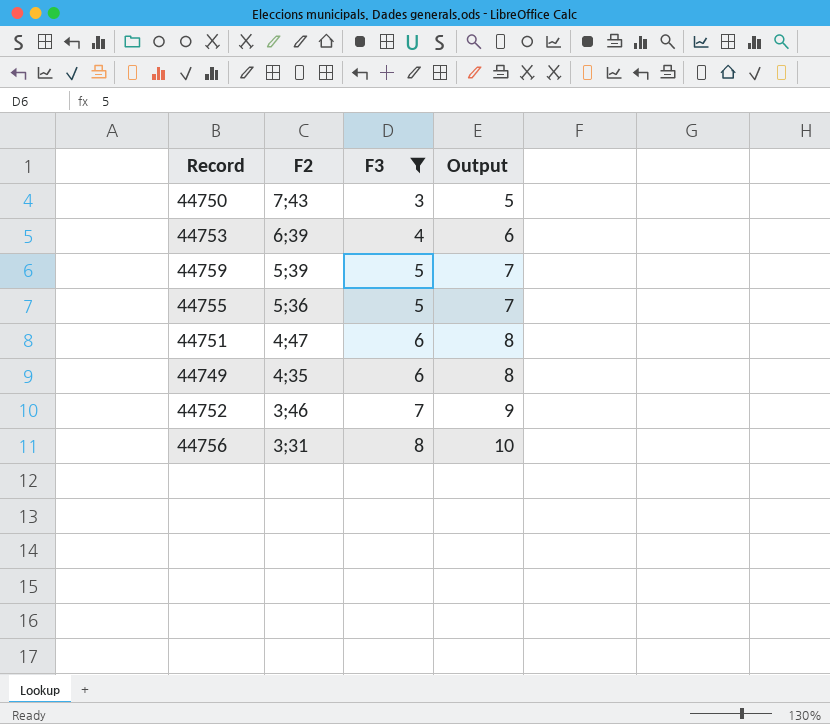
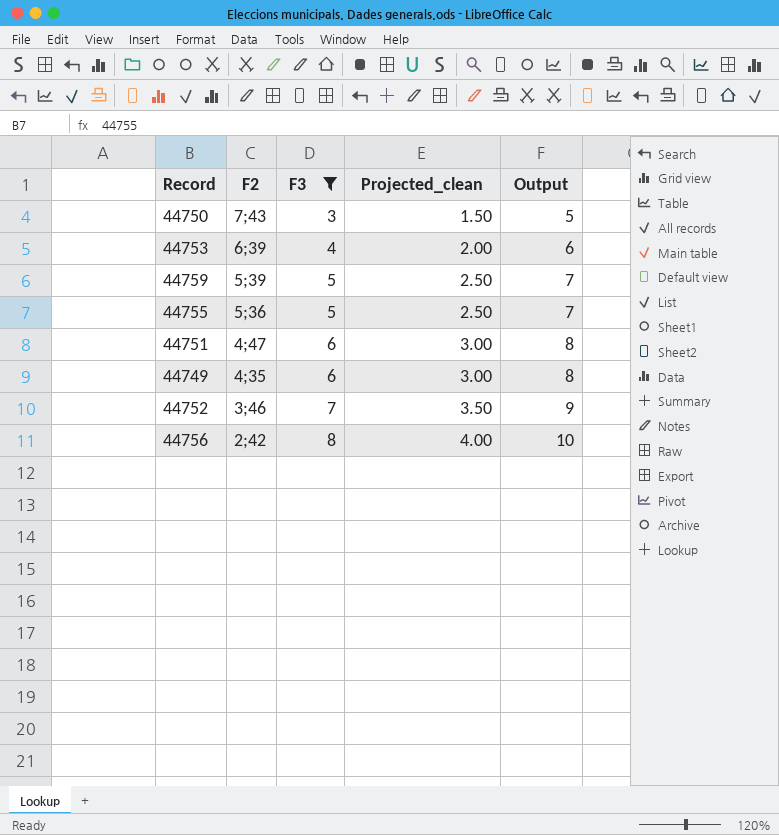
column Projected_clean | formula: none -> [F3] * 0.5
44756 | F2: 3;31 -> 2;42

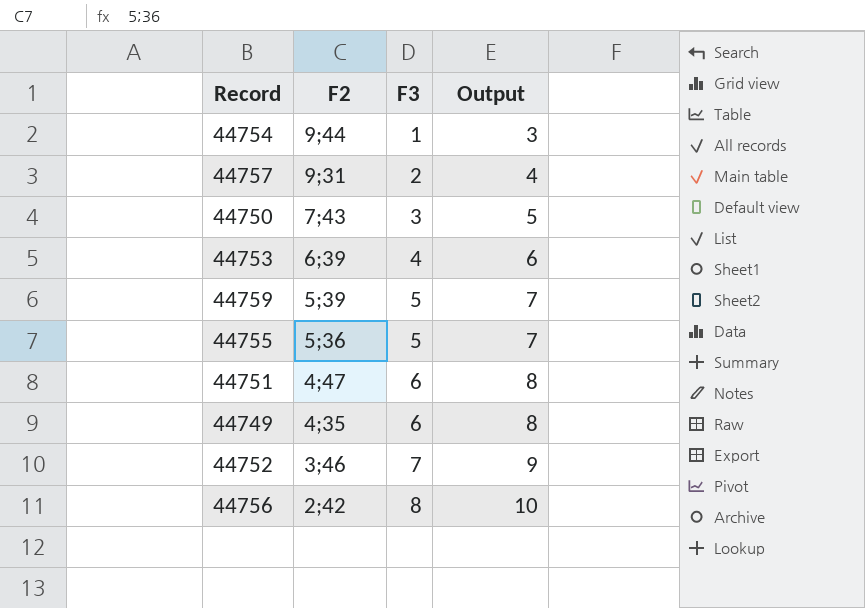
filter: F3 >= 3 -> none
column Projected_clean | formula: [F3] * 0.5 -> none

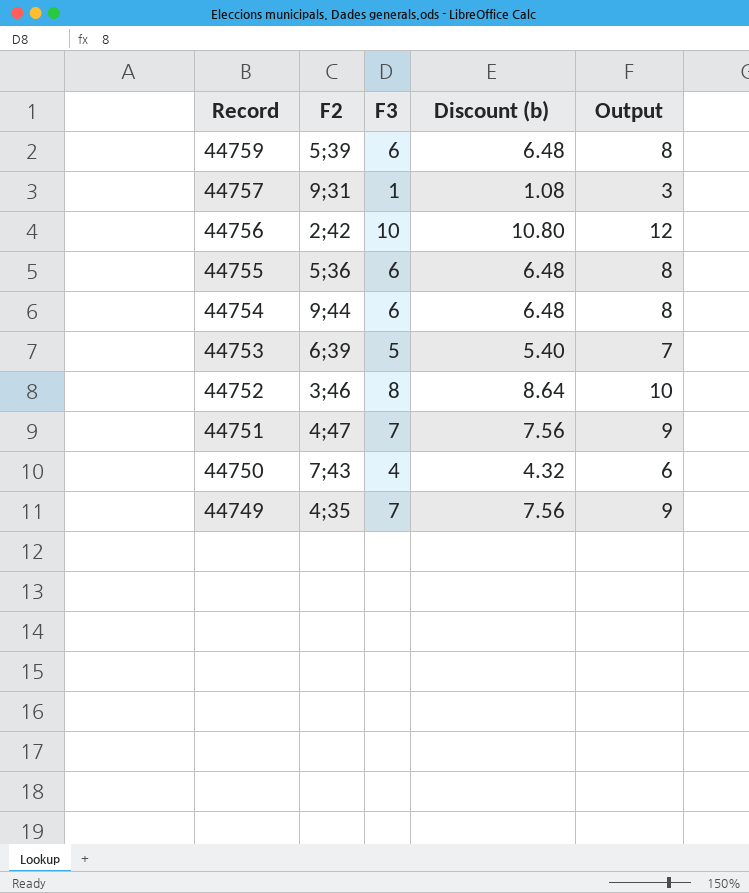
row order: F2 descending -> Record descending
column Discount (b) | formula: none -> [F3] * 1.08
44759 | F3: 5 -> 6
44759 | Output: 7 -> 8
44757 | F3: 2 -> 1
44757 | Output: 4 -> 3
44756 | F3: 8 -> 10
44756 | Output: 10 -> 12
44755 | F3: 5 -> 6
44755 | Output: 7 -> 8
44754 | F3: 1 -> 6
44754 | Output: 3 -> 8
44753 | F3: 4 -> 5
44753 | Output: 6 -> 7
44752 | F3: 7 -> 8
44752 | Output: 9 -> 10
44751 | F3: 6 -> 7
44751 | Output: 8 -> 9
44750 | F3: 3 -> 4
44750 | Output: 5 -> 6
44749 | F3: 6 -> 7
44749 | Output: 8 -> 9

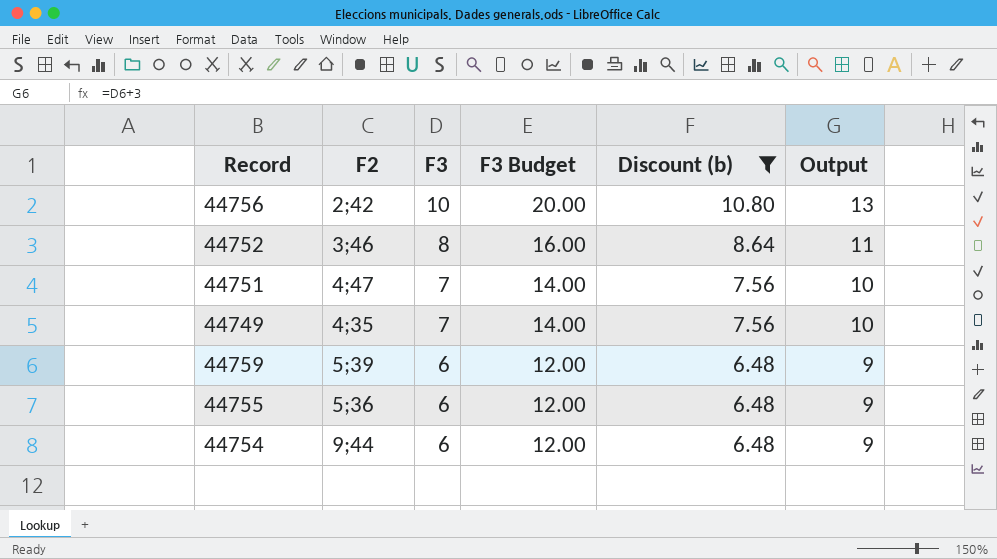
filter: none -> Discount (b) >= 6.48
row order: Record descending -> F3 descending
column F3 Budget | formula: none -> [F3] * 2
column Output | formula: [F3] + 2 -> [F3] + 3

